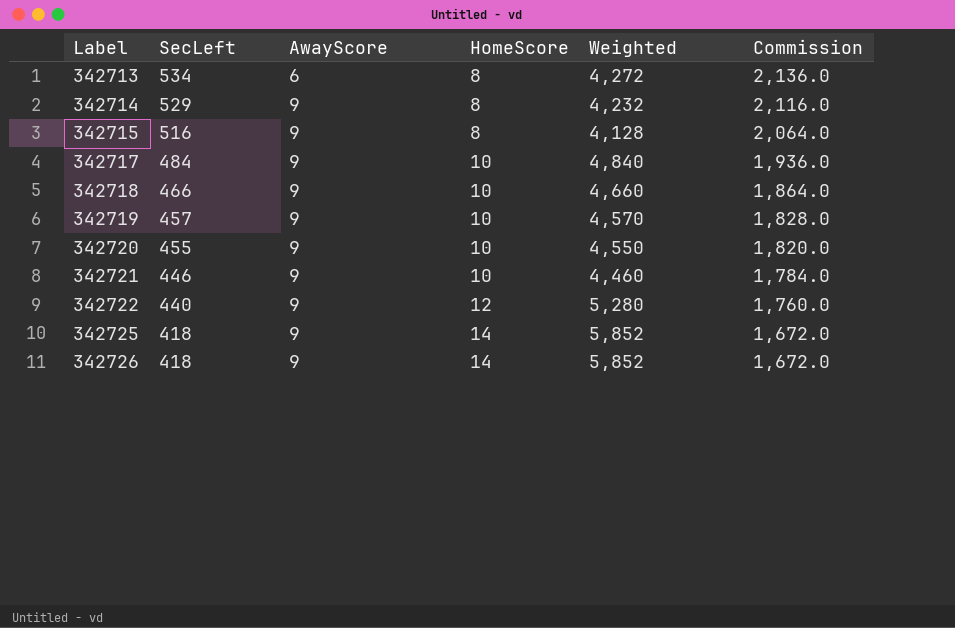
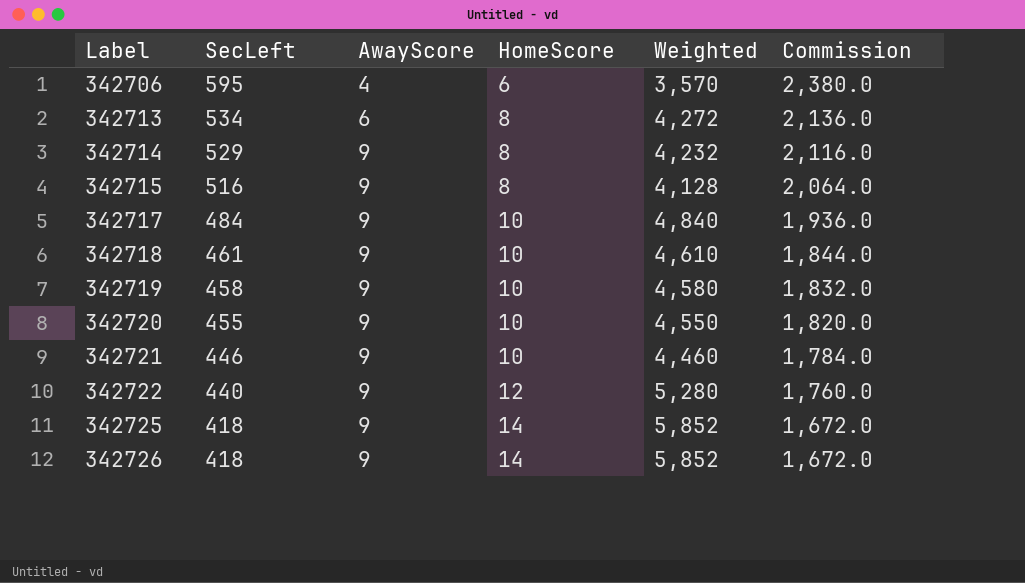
row 342706: none -> 595 | 4 | 6 | 3,570 | 2,380.0
342718 | SecLeft: 466 -> 461
342718 | Weighted: 4,660 -> 4,610
342718 | Commission: 1,864.0 -> 1,844.0
342719 | SecLeft: 457 -> 458
342719 | Weighted: 4,570 -> 4,580
342719 | Commission: 1,828.0 -> 1,832.0

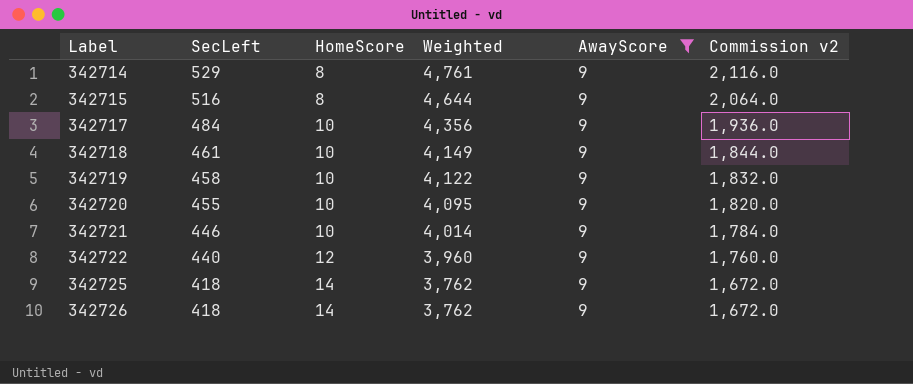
filter: none -> AwayScore = 9
column Weighted | formula: [SecLeft] * [HomeScore] -> [SecLeft] * [AwayScore]
column AwayScore | position: 3 -> 5
column name: Commission -> Commission v2

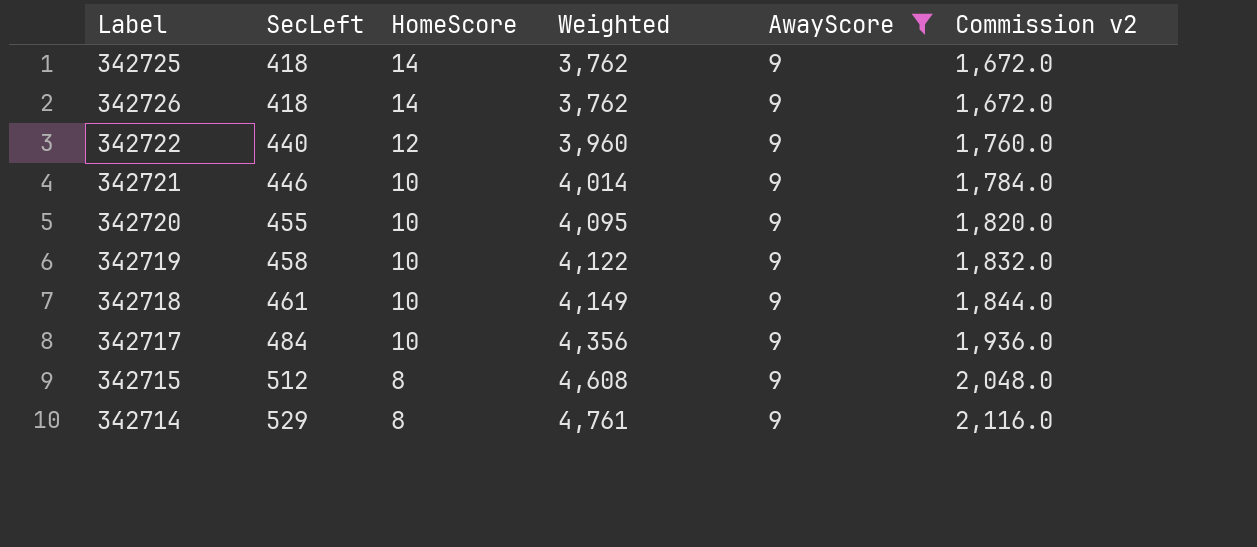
row order: Label ascending -> SecLeft ascending
342715 | SecLeft: 516 -> 512
342715 | Weighted: 4,644 -> 4,608
342715 | Commission v2: 2,064.0 -> 2,048.0

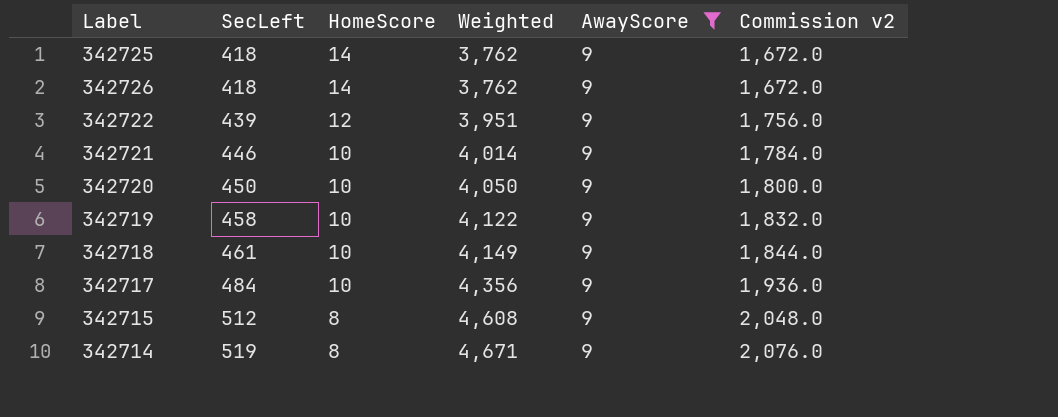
342722 | SecLeft: 440 -> 439
342722 | Weighted: 3,960 -> 3,951
342722 | Commission v2: 1,760.0 -> 1,756.0
342720 | SecLeft: 455 -> 450
342720 | Weighted: 4,095 -> 4,050
342720 | Commission v2: 1,820.0 -> 1,800.0
342714 | SecLeft: 529 -> 519
342714 | Weighted: 4,761 -> 4,671
342714 | Commission v2: 2,116.0 -> 2,076.0

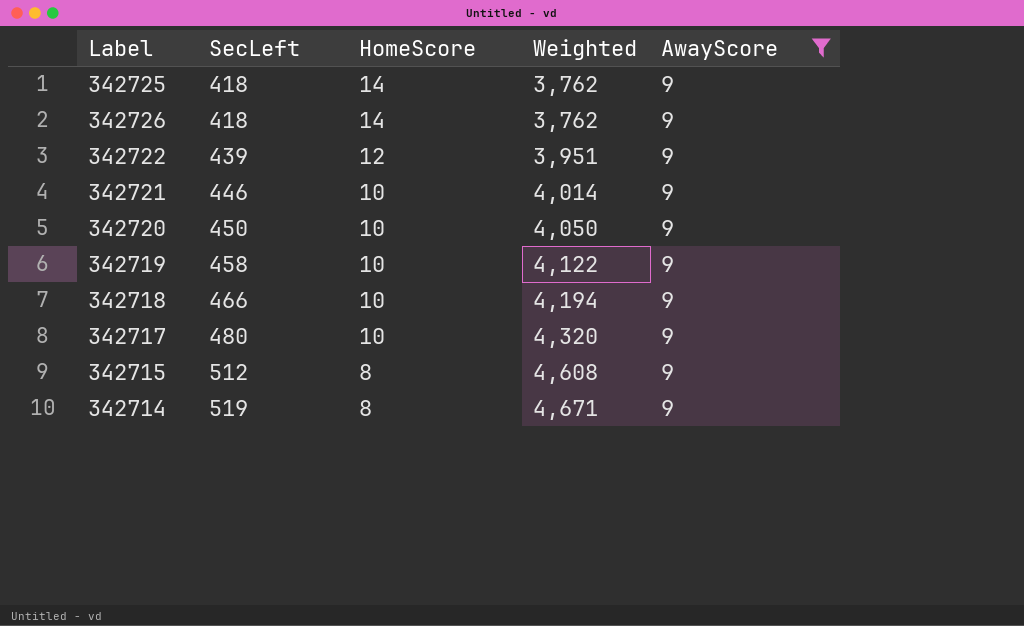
column Commission v2 | formula: [SecLeft] * 4 -> none
342718 | SecLeft: 461 -> 466
342718 | Weighted: 4,149 -> 4,194
342717 | SecLeft: 484 -> 480
342717 | Weighted: 4,356 -> 4,320

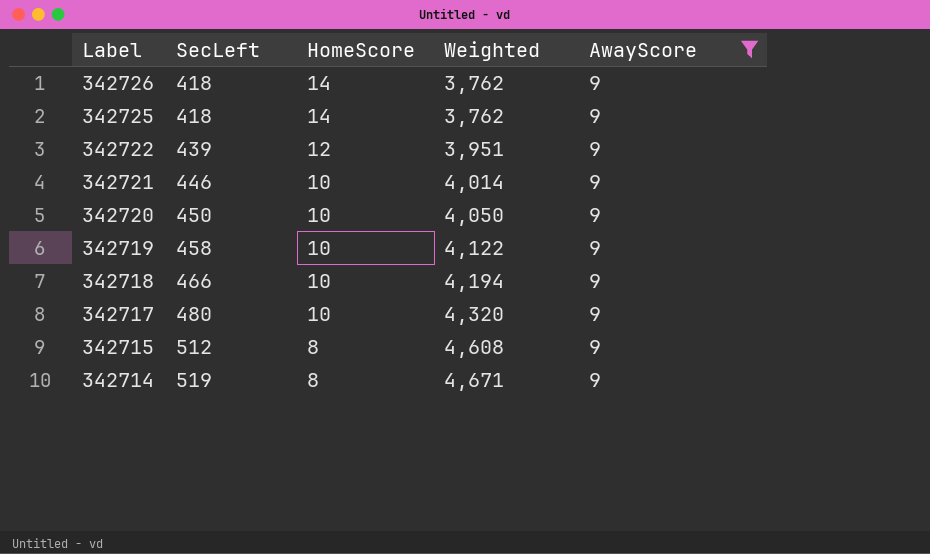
row order: SecLeft ascending -> Label descending

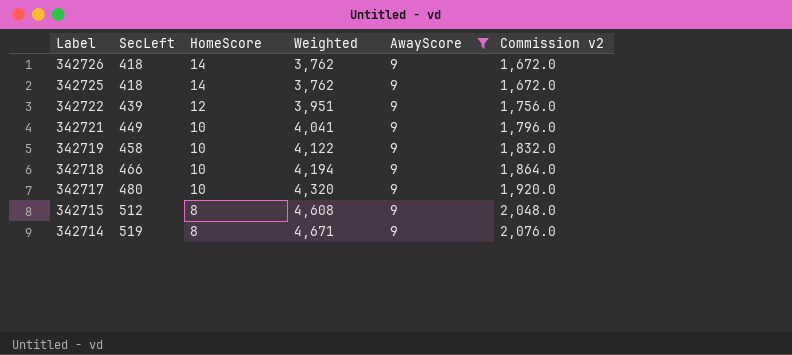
column Commission v2 | formula: none -> [SecLeft] * 4
row 342720: 450 | 10 | 4,050 | 9 -> none
342721 | SecLeft: 446 -> 449
342721 | Weighted: 4,014 -> 4,041

